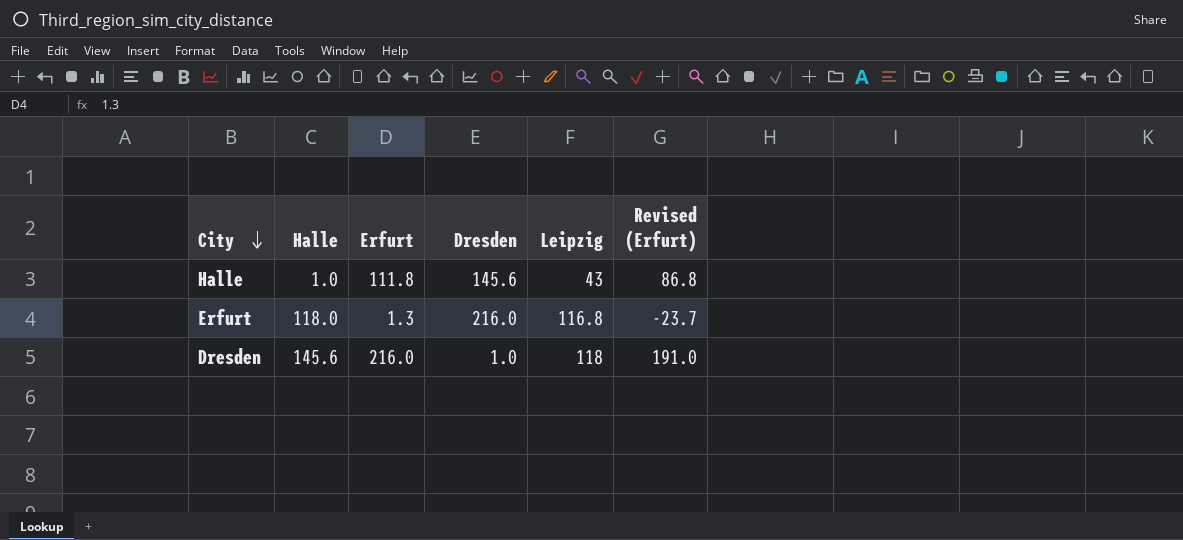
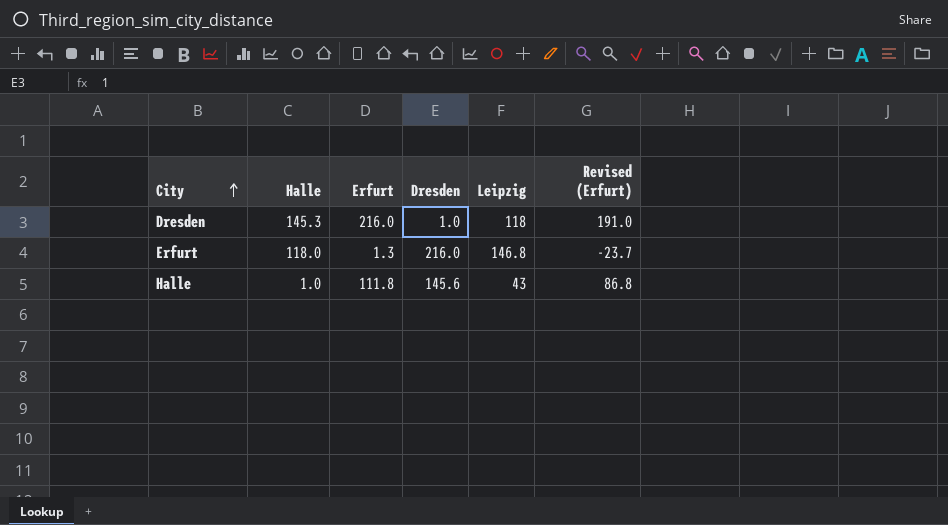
row order: City descending -> City ascending
Dresden | Halle: 145.6 -> 145.3
Erfurt | Leipzig: 116.8 -> 146.8

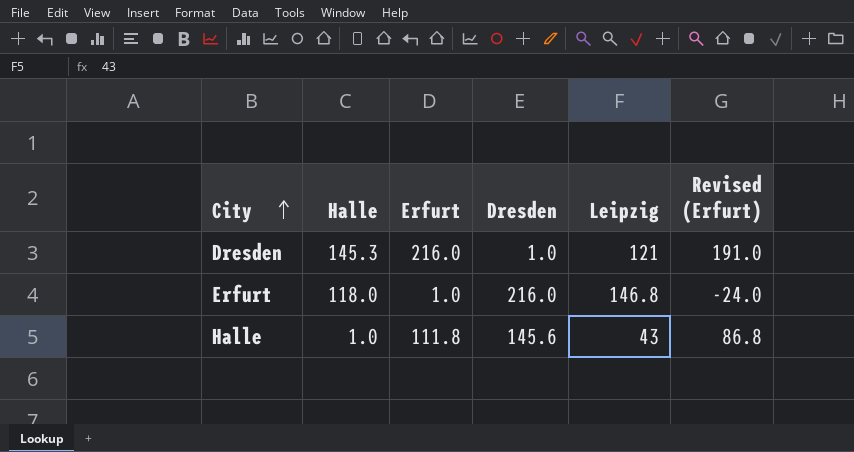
Dresden | Leipzig: 118 -> 121
Erfurt | Erfurt: 1.3 -> 1.0
Erfurt | Revised (Erfurt): -23.7 -> -24.0

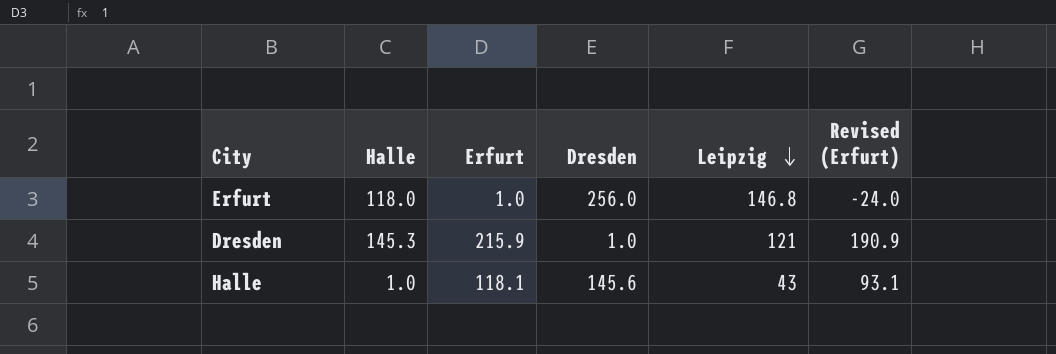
row order: City ascending -> Leipzig descending
Erfurt | Dresden: 216.0 -> 256.0
Dresden | Erfurt: 216.0 -> 215.9
Dresden | Revised (Erfurt): 191.0 -> 190.9
Halle | Erfurt: 111.8 -> 118.1
Halle | Revised (Erfurt): 86.8 -> 93.1

